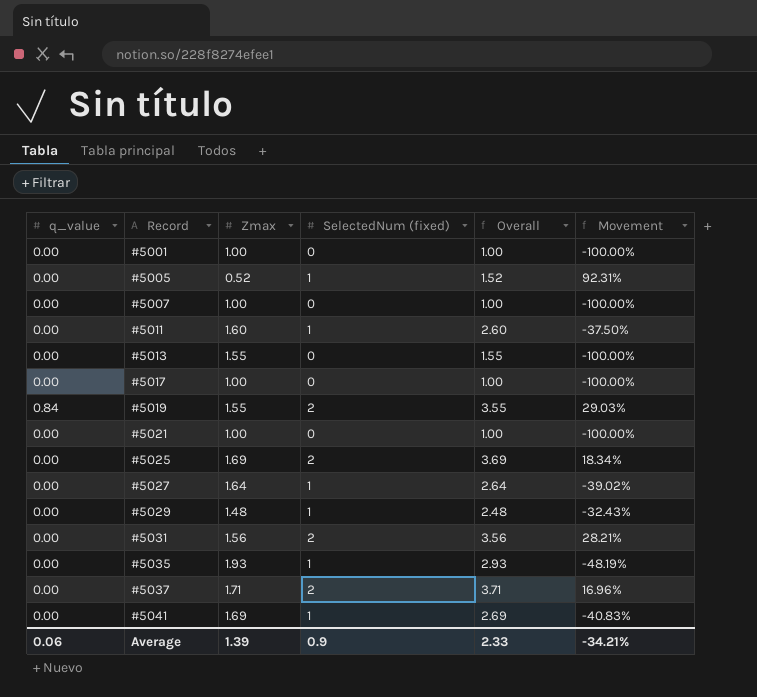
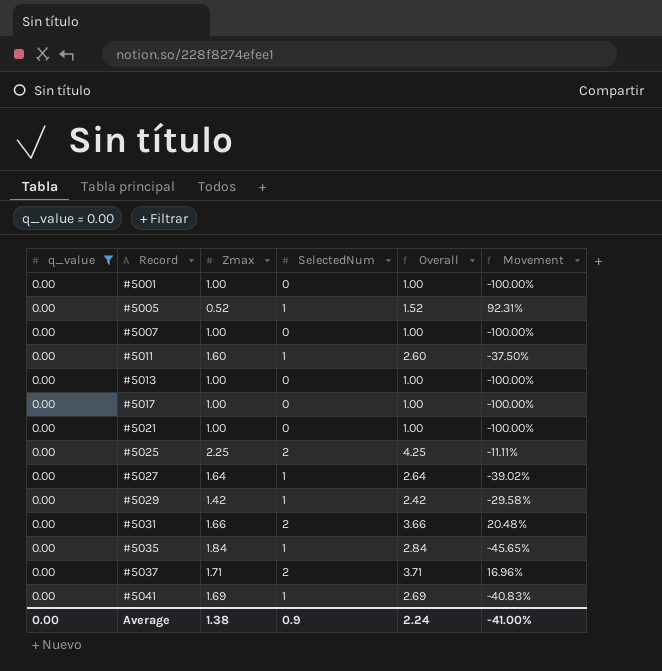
filter: none -> q_value = 0.00
column name: SelectedNum (fixed) -> SelectedNum
#5013 | Zmax: 1.55 -> 1.00
#5013 | Overall: 1.55 -> 1.00
#5025 | Zmax: 1.69 -> 2.25
#5025 | Overall: 3.69 -> 4.25
#5025 | Movement: 18.34% -> -11.11%
#5029 | Zmax: 1.48 -> 1.42
#5029 | Overall: 2.48 -> 2.42
#5029 | Movement: -32.43% -> -29.58%
#5031 | Zmax: 1.56 -> 1.66
#5031 | Overall: 3.56 -> 3.66
#5031 | Movement: 28.21% -> 20.48%
#5035 | Zmax: 1.93 -> 1.84
#5035 | Overall: 2.93 -> 2.84
#5035 | Movement: -48.19% -> -45.65%
Average | q_value: 0.06 -> 0.00
Average | Zmax: 1.39 -> 1.38
Average | Overall: 2.33 -> 2.24
Average | Movement: -34.21% -> -41.00%

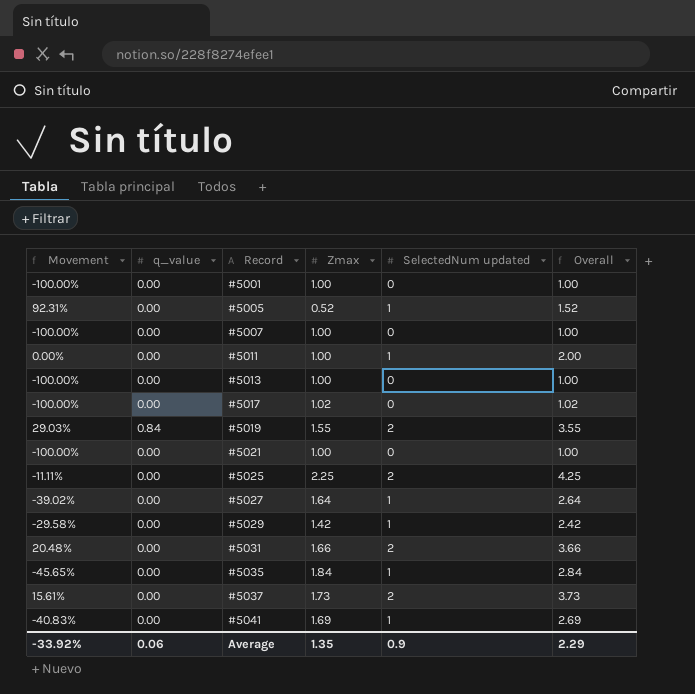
filter: q_value = 0.00 -> none
column Movement | position: 6 -> 1
column name: SelectedNum -> SelectedNum updated
#5011 | Movement: -37.50% -> 0.00%
#5011 | Zmax: 1.60 -> 1.00
#5011 | Overall: 2.60 -> 2.00
#5017 | Zmax: 1.00 -> 1.02
#5017 | Overall: 1.00 -> 1.02
#5037 | Movement: 16.96% -> 15.61%
#5037 | Zmax: 1.71 -> 1.73
#5037 | Overall: 3.71 -> 3.73
Average | Movement: -41.00% -> -33.92%
Average | q_value: 0.00 -> 0.06
Average | Zmax: 1.38 -> 1.35
Average | Overall: 2.24 -> 2.29

